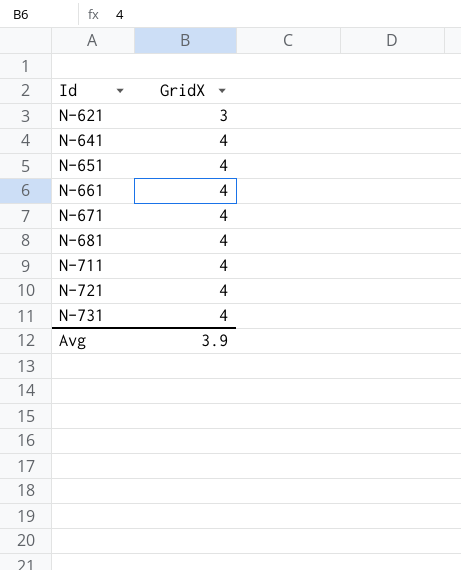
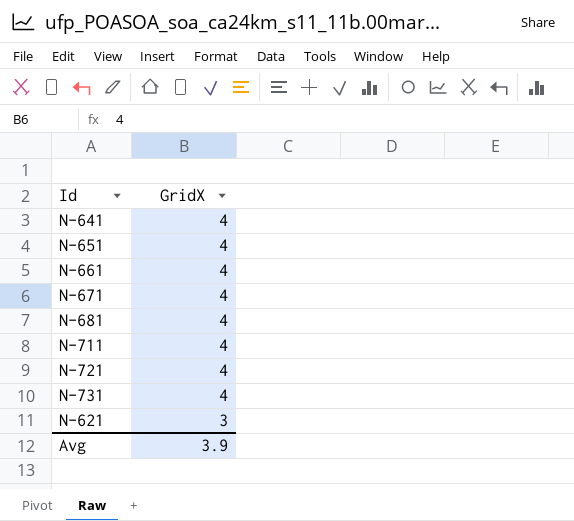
row order: Id ascending -> GridX descending

